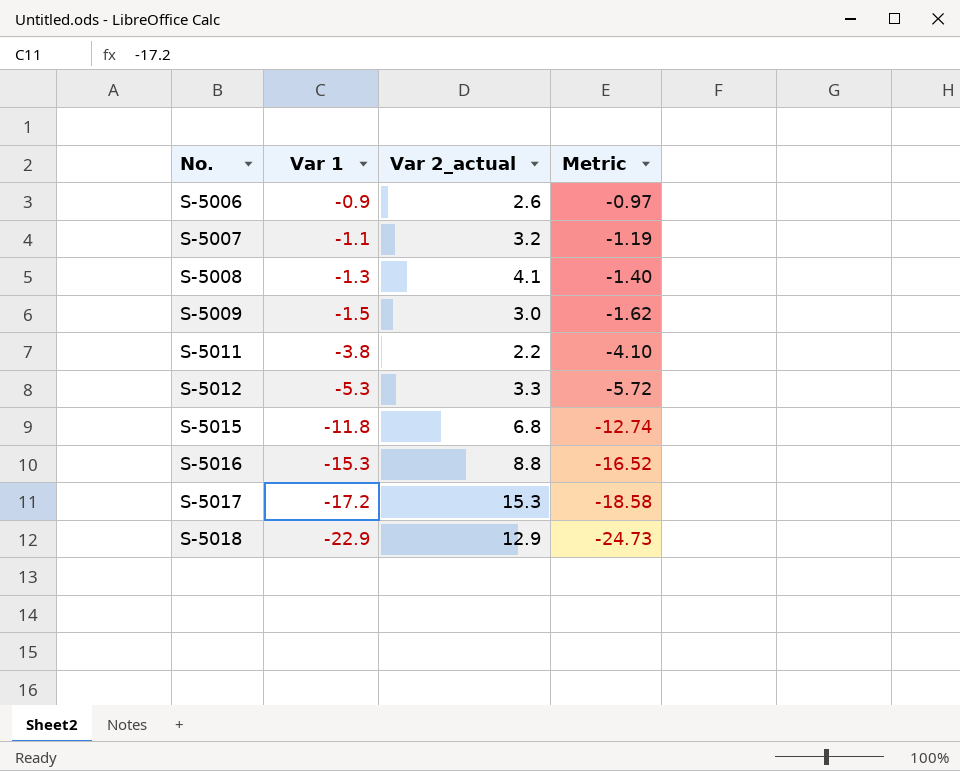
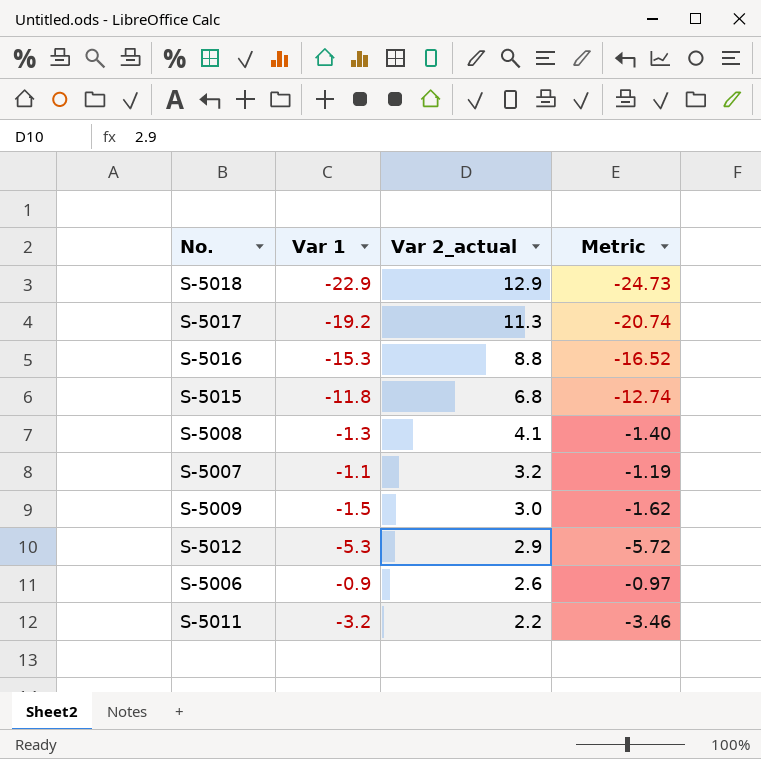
row order: No. ascending -> Var 2_actual descending
S-5017 | Var 1: -17.2 -> -19.2
S-5017 | Var 2_actual: 15.3 -> 11.3
S-5017 | Metric: -18.58 -> -20.74
S-5012 | Var 2_actual: 3.3 -> 2.9
S-5011 | Var 1: -3.8 -> -3.2
S-5011 | Metric: -4.10 -> -3.46

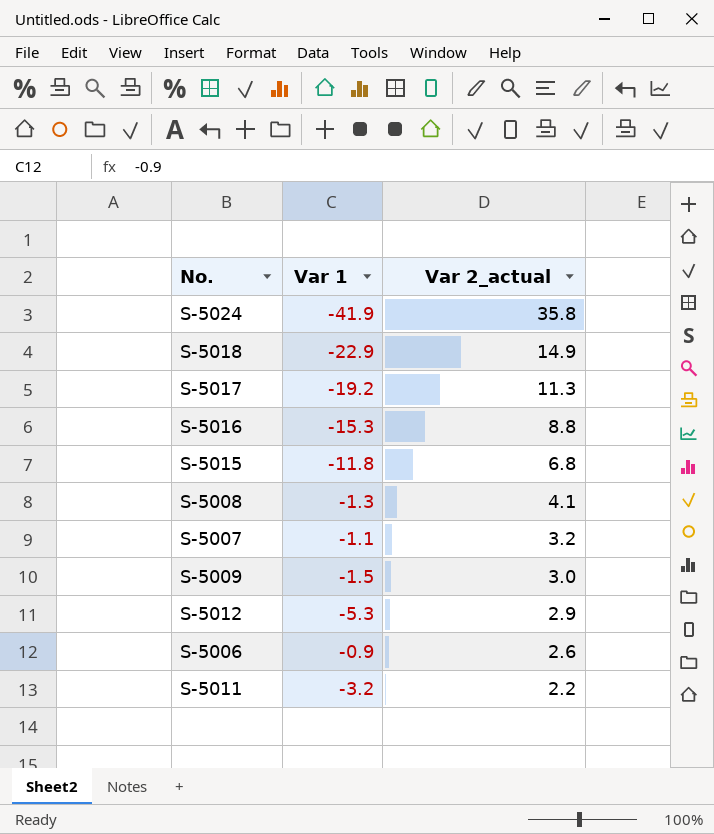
column Metric | formula: [Var 1] * 1.08 -> none
row S-5024: none -> -41.9 | 35.8
S-5018 | Var 2_actual: 12.9 -> 14.9

